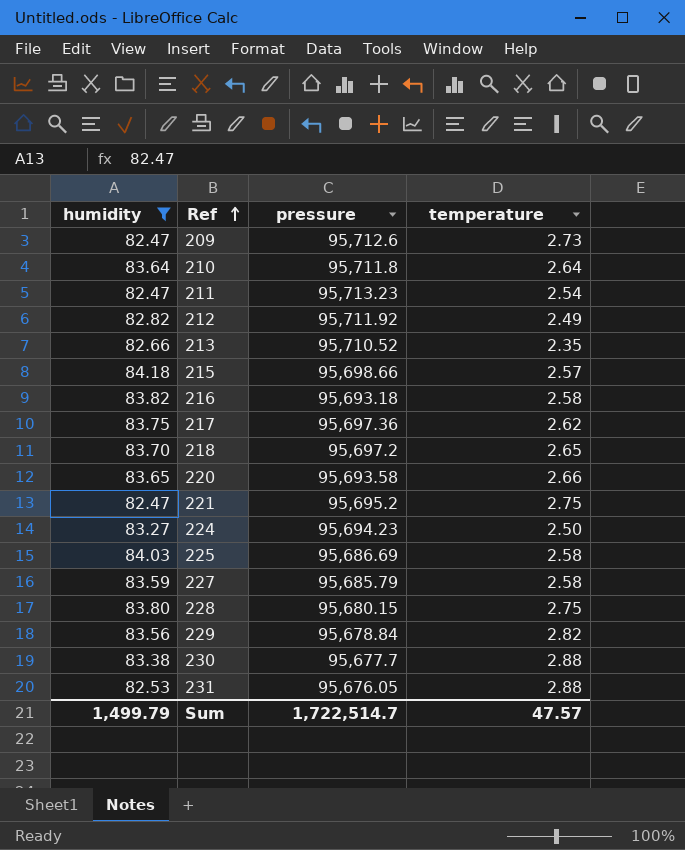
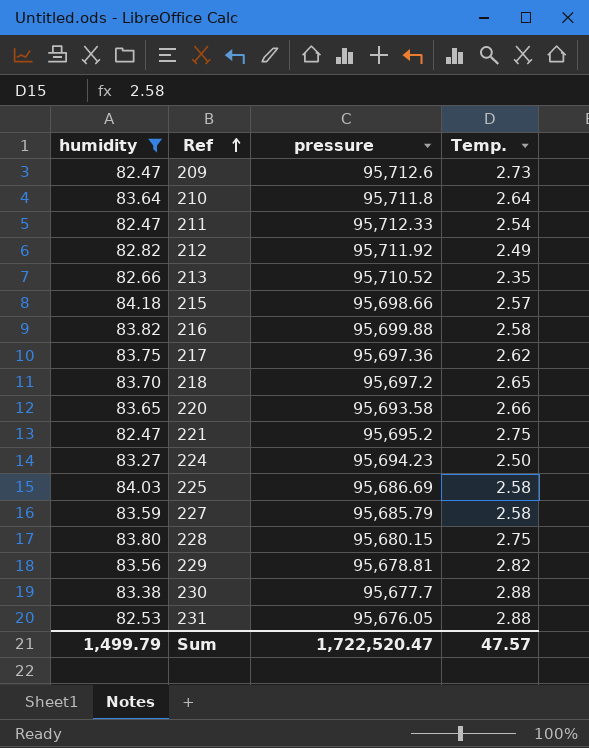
column name: temperature -> Temp.
211 | pressure: 95,713.23 -> 95,712.33
216 | pressure: 95,693.18 -> 95,699.88
229 | pressure: 95,678.84 -> 95,678.81
Sum | pressure: 1,722,514.7 -> 1,722,520.47

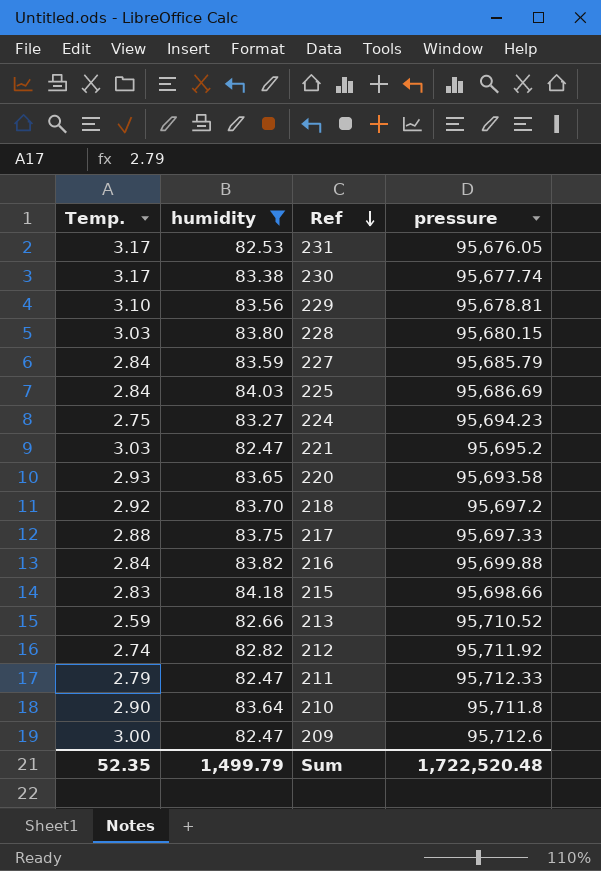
row order: Ref ascending -> Ref descending
column Temp. | position: 4 -> 1
231 | Temp.: 2.88 -> 3.17
230 | Temp.: 2.88 -> 3.17
230 | pressure: 95,677.7 -> 95,677.74
229 | Temp.: 2.82 -> 3.10
228 | Temp.: 2.75 -> 3.03
227 | Temp.: 2.58 -> 2.84
225 | Temp.: 2.58 -> 2.84
224 | Temp.: 2.50 -> 2.75
221 | Temp.: 2.75 -> 3.03
220 | Temp.: 2.66 -> 2.93
218 | Temp.: 2.65 -> 2.92
217 | Temp.: 2.62 -> 2.88
217 | pressure: 95,697.36 -> 95,697.33
216 | Temp.: 2.58 -> 2.84
215 | Temp.: 2.57 -> 2.83
213 | Temp.: 2.35 -> 2.59
212 | Temp.: 2.49 -> 2.74
211 | Temp.: 2.54 -> 2.79
210 | Temp.: 2.64 -> 2.90
209 | Temp.: 2.73 -> 3.00
Sum | Temp.: 47.57 -> 52.35
Sum | pressure: 1,722,520.47 -> 1,722,520.48

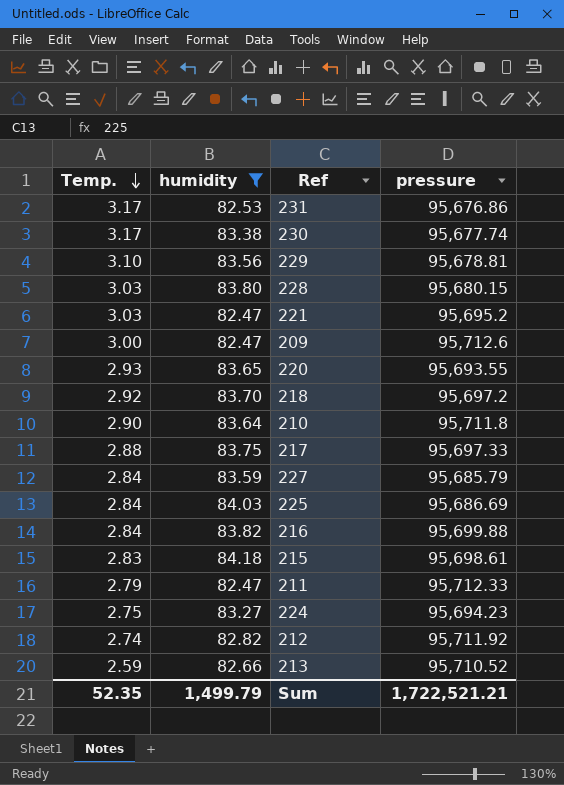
row order: Ref descending -> Temp. descending
231 | pressure: 95,676.05 -> 95,676.86
220 | pressure: 95,693.58 -> 95,693.55
215 | pressure: 95,698.66 -> 95,698.61
Sum | pressure: 1,722,520.48 -> 1,722,521.21

